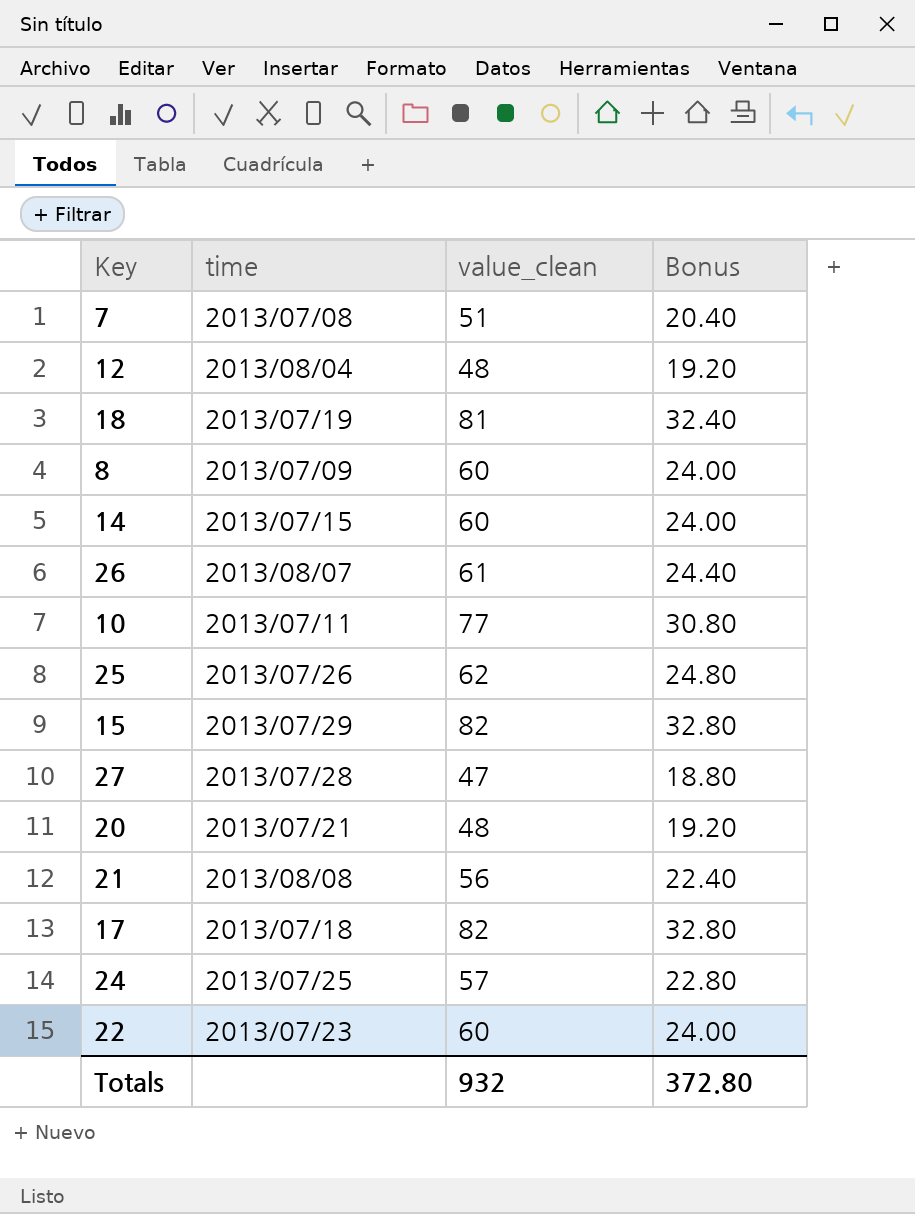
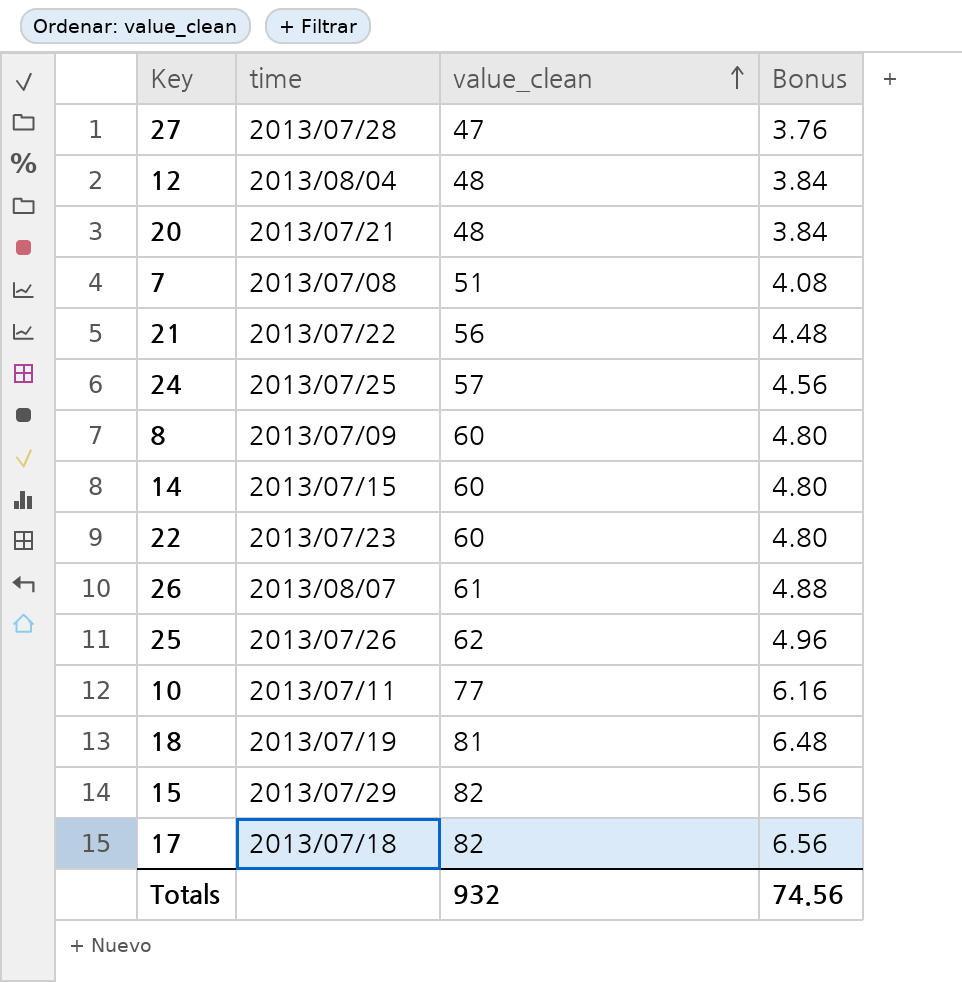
row order: none -> value_clean ascending
column Bonus | formula: [value_clean] * 0.4 -> [value_clean] * 0.08
21 | time: 2013/08/08 -> 2013/07/22
Totals | Bonus: 372.80 -> 74.56

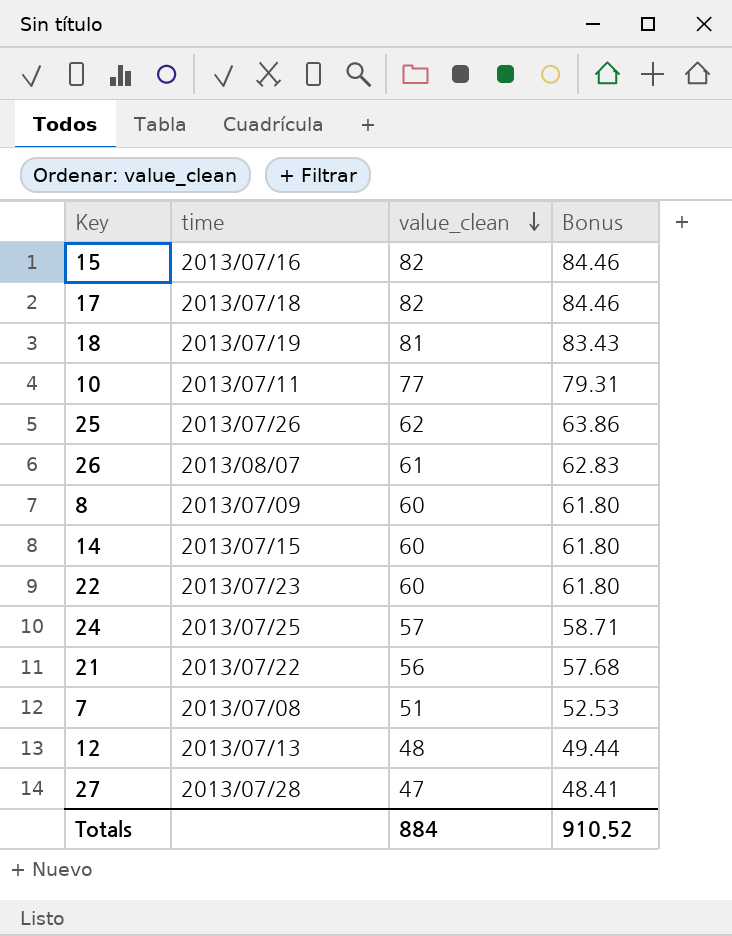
row order: value_clean ascending -> value_clean descending
column Bonus | formula: [value_clean] * 0.08 -> [value_clean] * 1.03
row 20: 2013/07/21 | 48 | 3.84 -> none
15 | time: 2013/07/29 -> 2013/07/16
12 | time: 2013/08/04 -> 2013/07/13
Totals | value_clean: 932 -> 884
Totals | Bonus: 74.56 -> 910.52

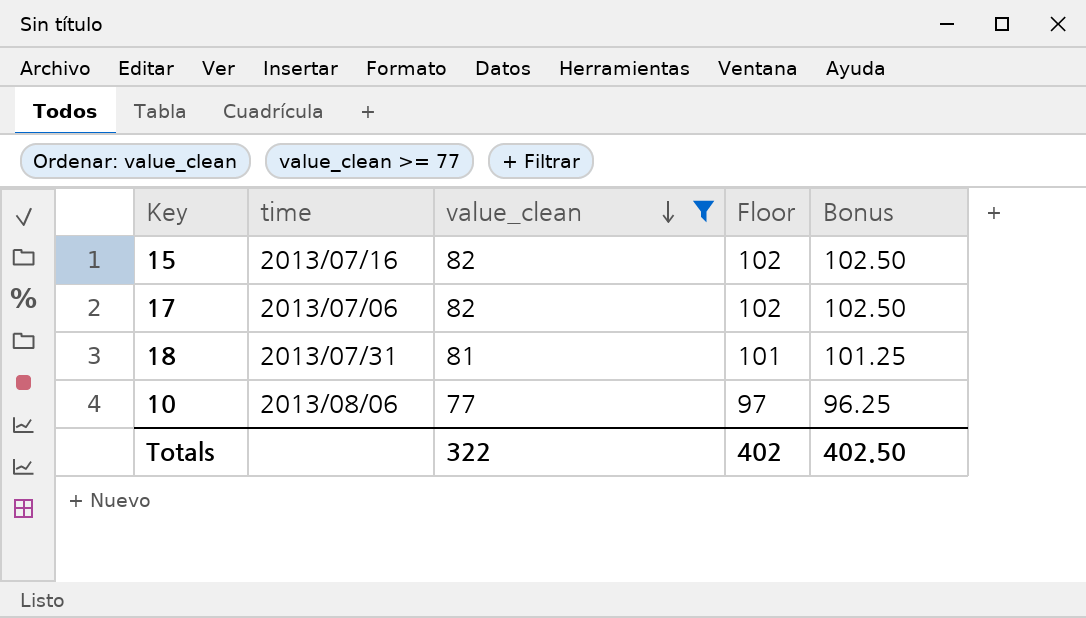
filter: none -> value_clean >= 77
column Floor | formula: none -> [value_clean] + 20
column Bonus | formula: [value_clean] * 1.03 -> [value_clean] * 1.25
17 | time: 2013/07/18 -> 2013/07/06
18 | time: 2013/07/19 -> 2013/07/31
10 | time: 2013/07/11 -> 2013/08/06
Totals | value_clean: 884 -> 322
Totals | Bonus: 910.52 -> 402.50

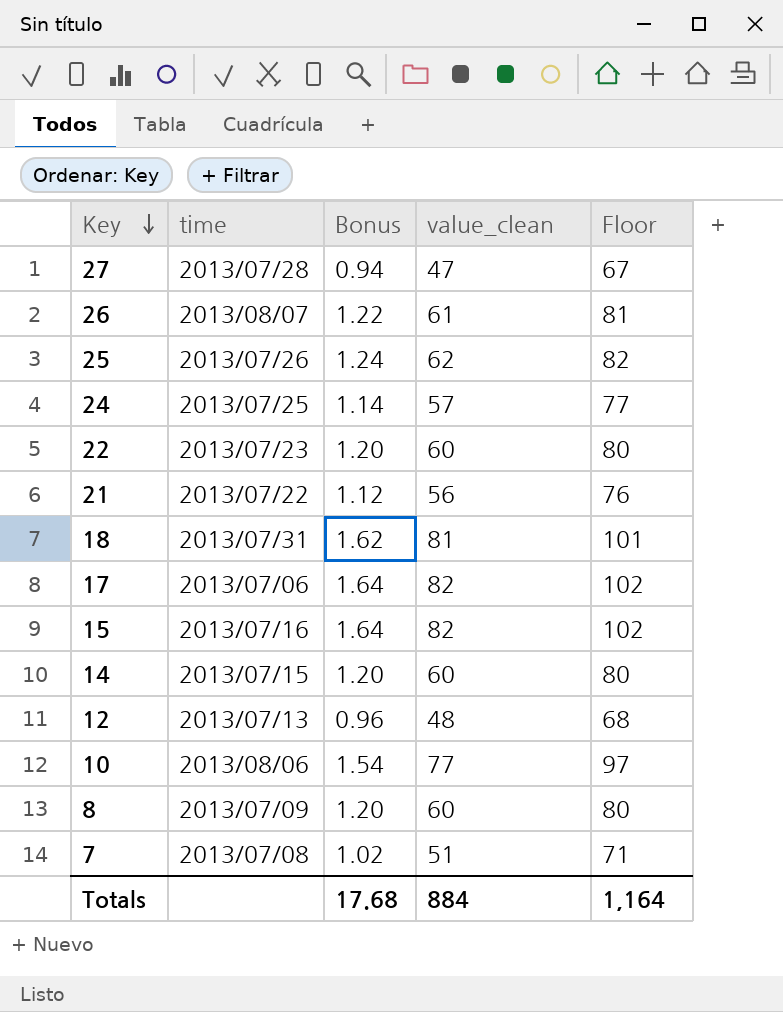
filter: value_clean >= 77 -> none
row order: value_clean descending -> Key descending
column Bonus | formula: [value_clean] * 1.25 -> [value_clean] * 0.02
column Bonus | position: 5 -> 3
Totals | Bonus: 402.50 -> 17.68
Totals | value_clean: 322 -> 884
Totals | Floor: 402 -> 1,164

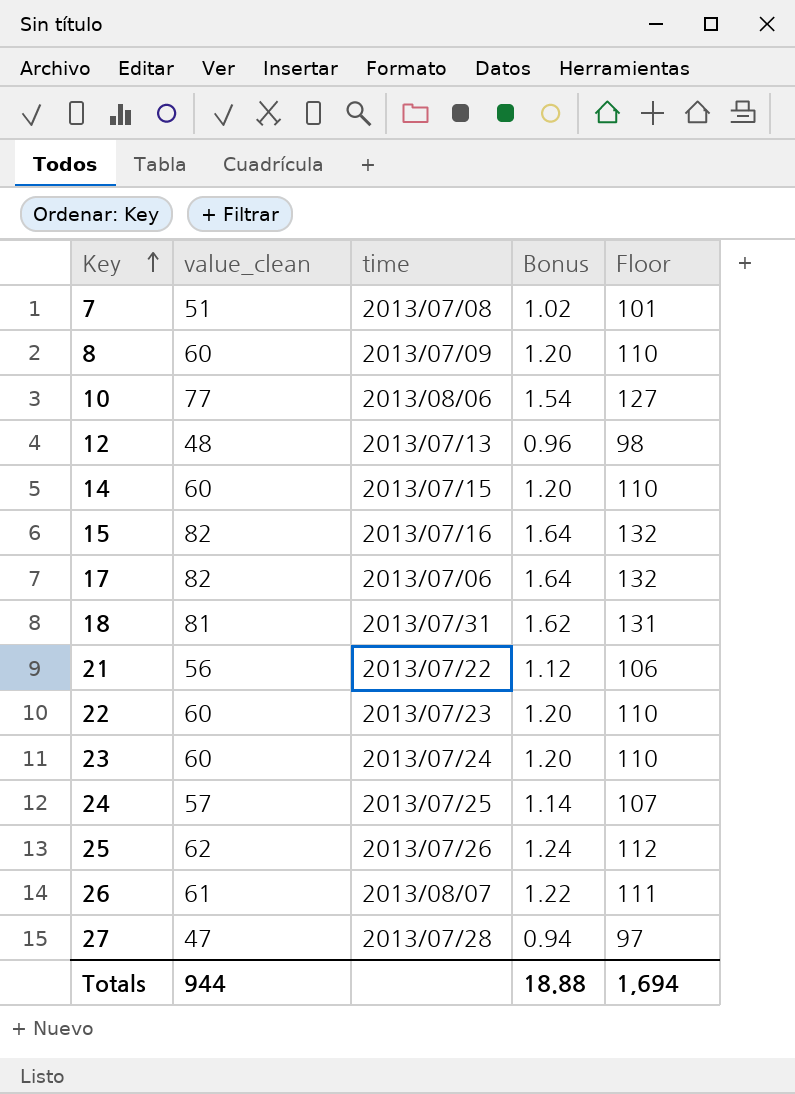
row order: Key descending -> Key ascending
column value_clean | position: 4 -> 2
column Floor | formula: [value_clean] + 20 -> [value_clean] + 50
row 23: none -> 60 | 2013/07/24 | 1.20 | 110
Totals | value_clean: 884 -> 944
Totals | Bonus: 17.68 -> 18.88
Totals | Floor: 1,164 -> 1,694

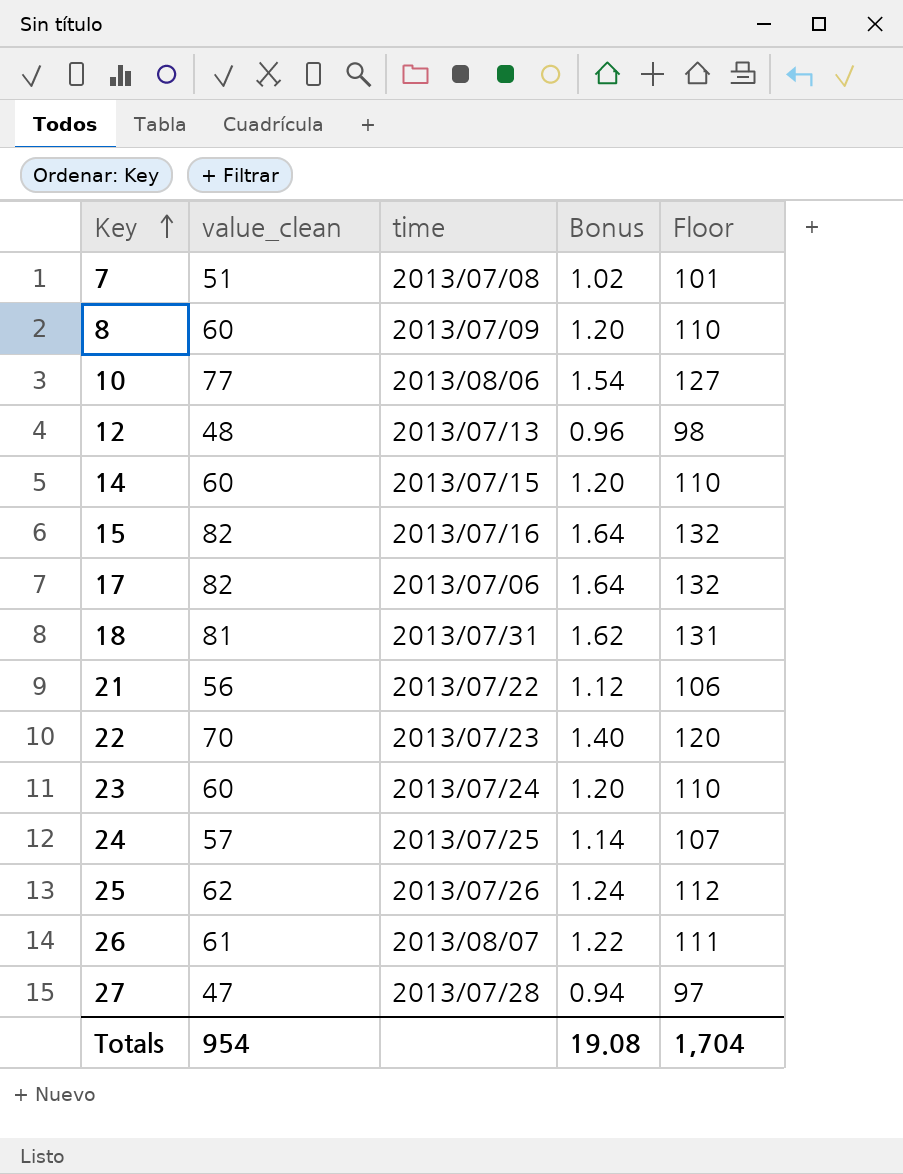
22 | value_clean: 60 -> 70
22 | Bonus: 1.20 -> 1.40
22 | Floor: 110 -> 120
Totals | value_clean: 944 -> 954
Totals | Bonus: 18.88 -> 19.08
Totals | Floor: 1,694 -> 1,704

